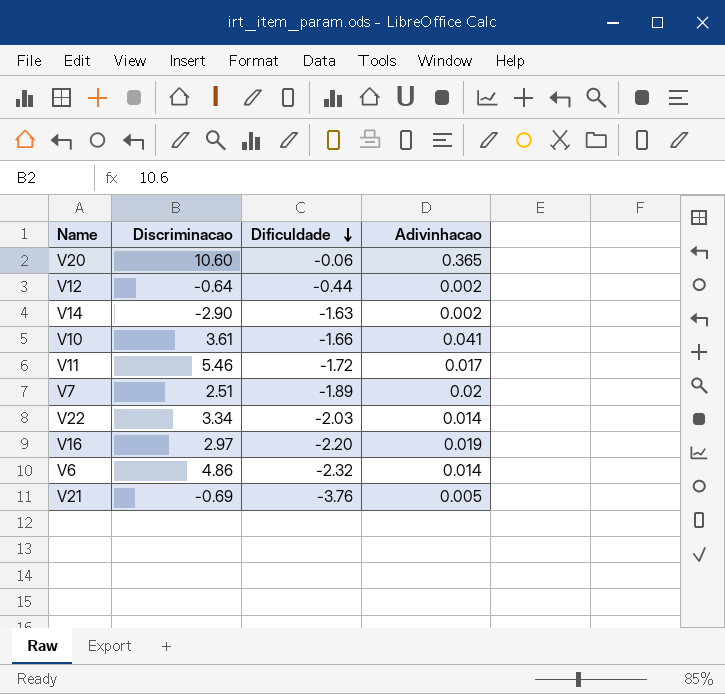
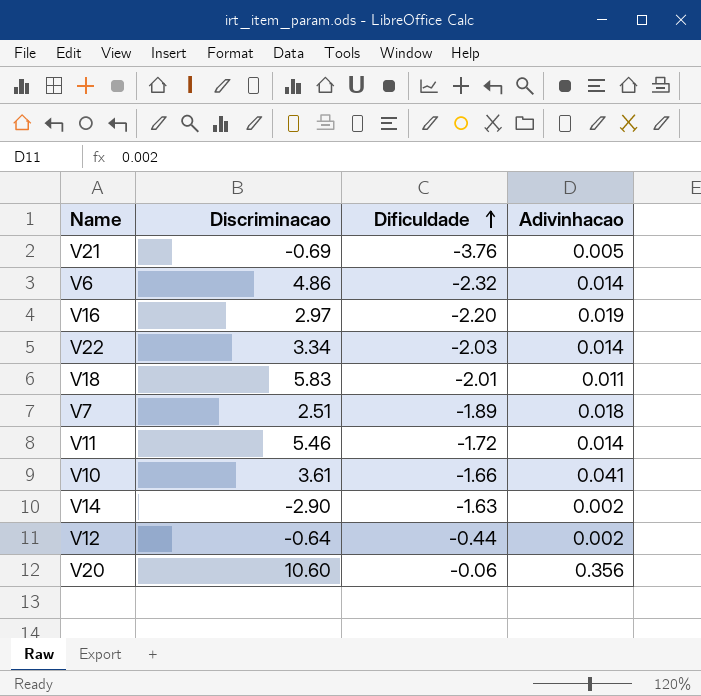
row order: Dificuldade descending -> Dificuldade ascending
row V18: none -> 5.83 | -2.01 | 0.011
V7 | Adivinhacao: 0.02 -> 0.018
V11 | Adivinhacao: 0.017 -> 0.014
V20 | Adivinhacao: 0.365 -> 0.356

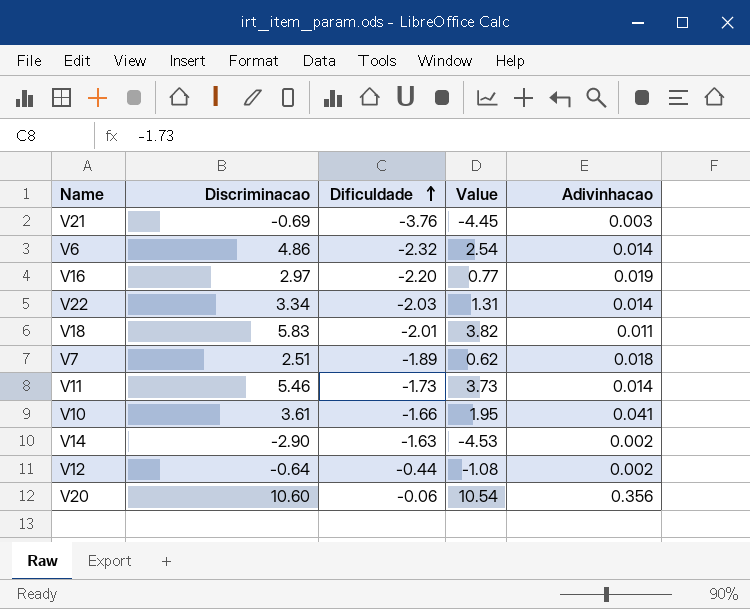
column Value | formula: none -> [Discriminacao] + [Dificuldade]
V21 | Adivinhacao: 0.005 -> 0.003
V11 | Dificuldade: -1.72 -> -1.73

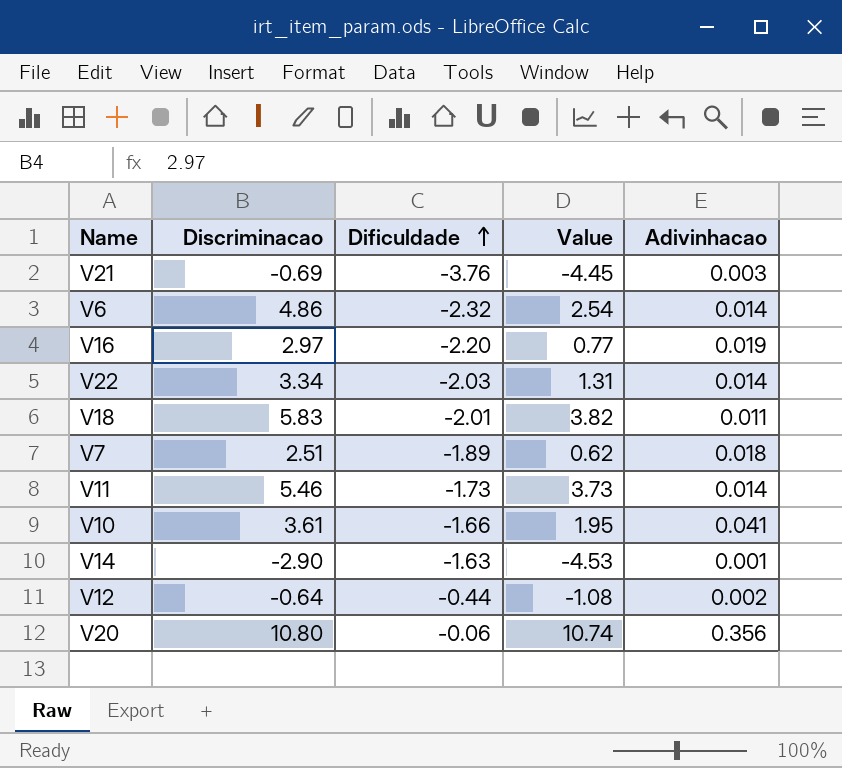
V14 | Adivinhacao: 0.002 -> 0.001
V20 | Discriminacao: 10.60 -> 10.80
V20 | Value: 10.54 -> 10.74

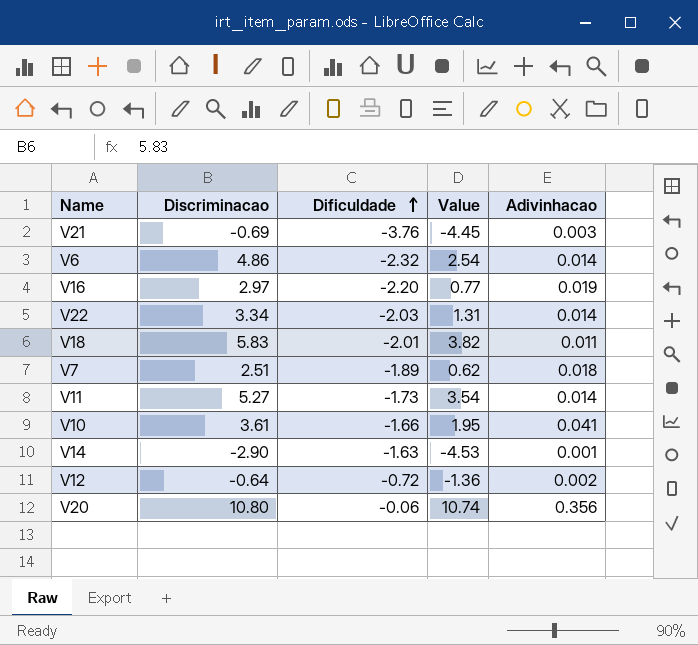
V11 | Discriminacao: 5.46 -> 5.27
V11 | Value: 3.73 -> 3.54
V12 | Dificuldade: -0.44 -> -0.72
V12 | Value: -1.08 -> -1.36

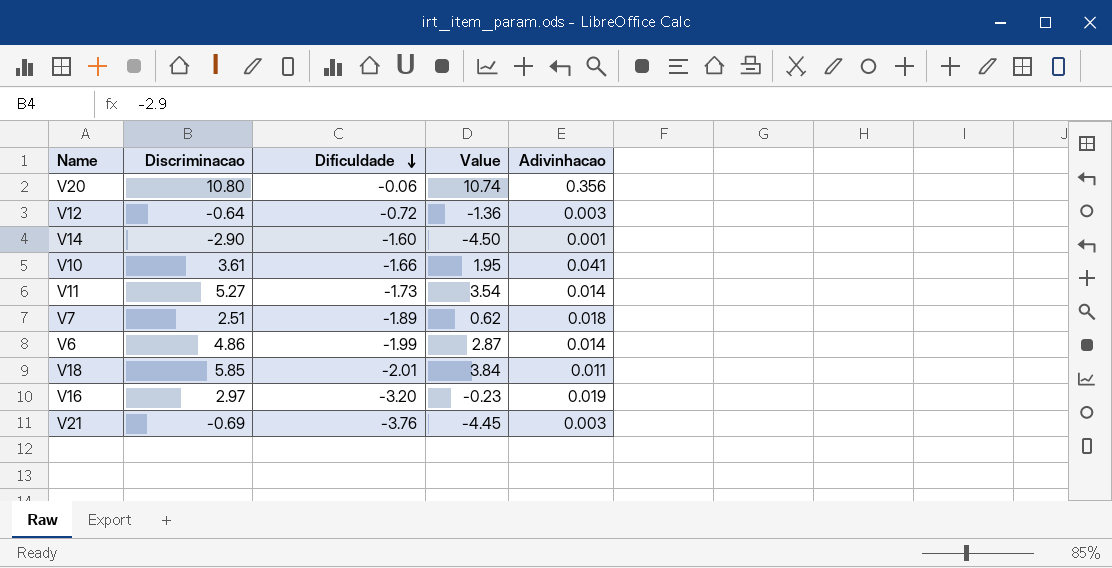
row order: Dificuldade ascending -> Dificuldade descending
row V22: 3.34 | -2.03 | 1.31 | 0.014 -> none
V12 | Adivinhacao: 0.002 -> 0.003
V14 | Dificuldade: -1.63 -> -1.60
V14 | Value: -4.53 -> -4.50
V6 | Dificuldade: -2.32 -> -1.99
V6 | Value: 2.54 -> 2.87
V18 | Discriminacao: 5.83 -> 5.85
V18 | Value: 3.82 -> 3.84
V16 | Dificuldade: -2.20 -> -3.20
V16 | Value: 0.77 -> -0.23

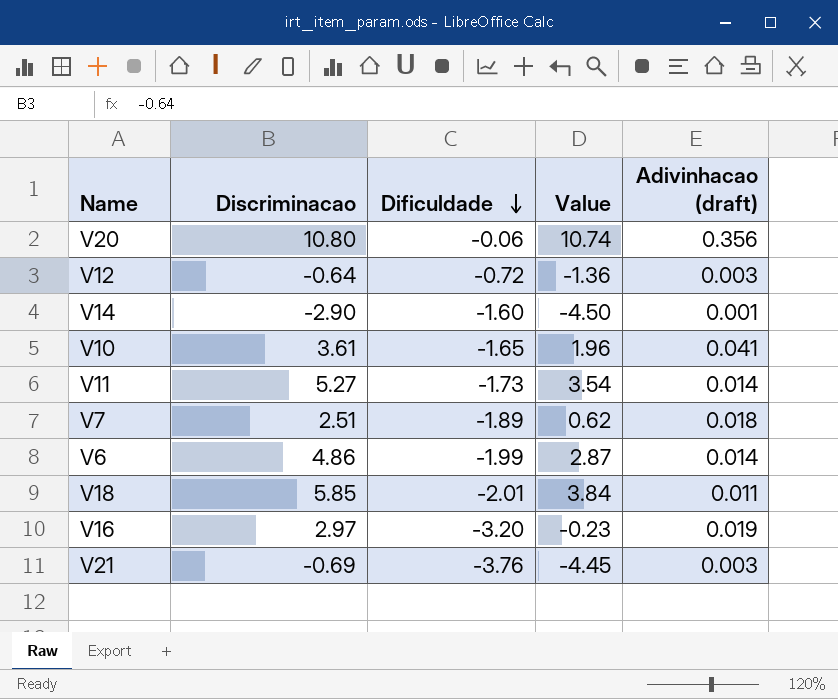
column name: Adivinhacao -> Adivinhacao (draft)
V10 | Dificuldade: -1.66 -> -1.65
V10 | Value: 1.95 -> 1.96

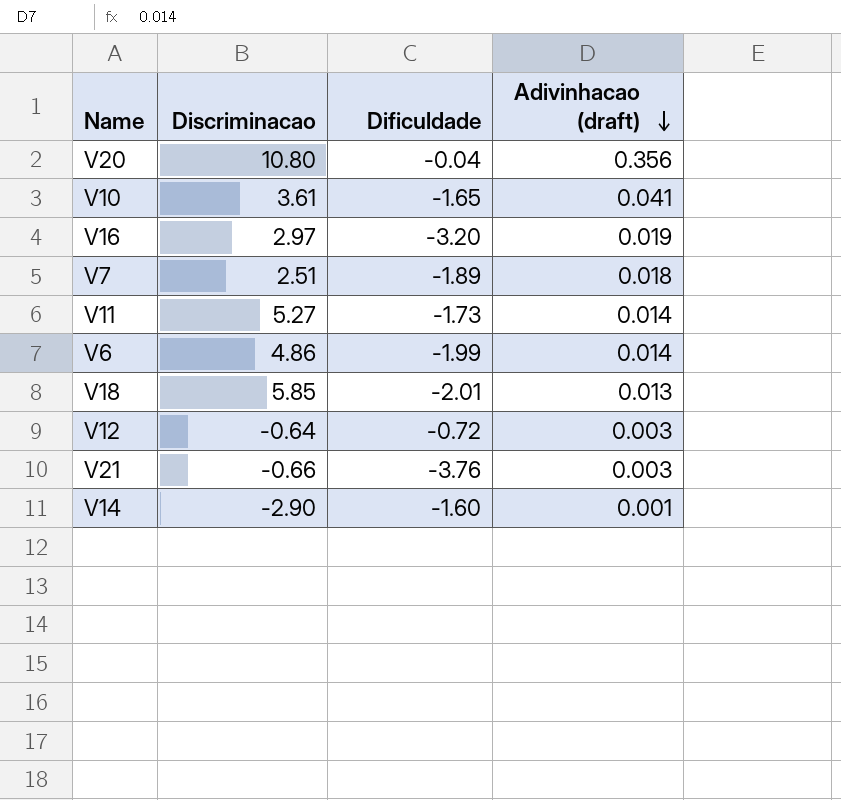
row order: Dificuldade descending -> Adivinhacao (draft) descending
column Value | formula: [Discriminacao] + [Dificuldade] -> none
V20 | Dificuldade: -0.06 -> -0.04
V18 | Adivinhacao (draft): 0.011 -> 0.013
V21 | Discriminacao: -0.69 -> -0.66

